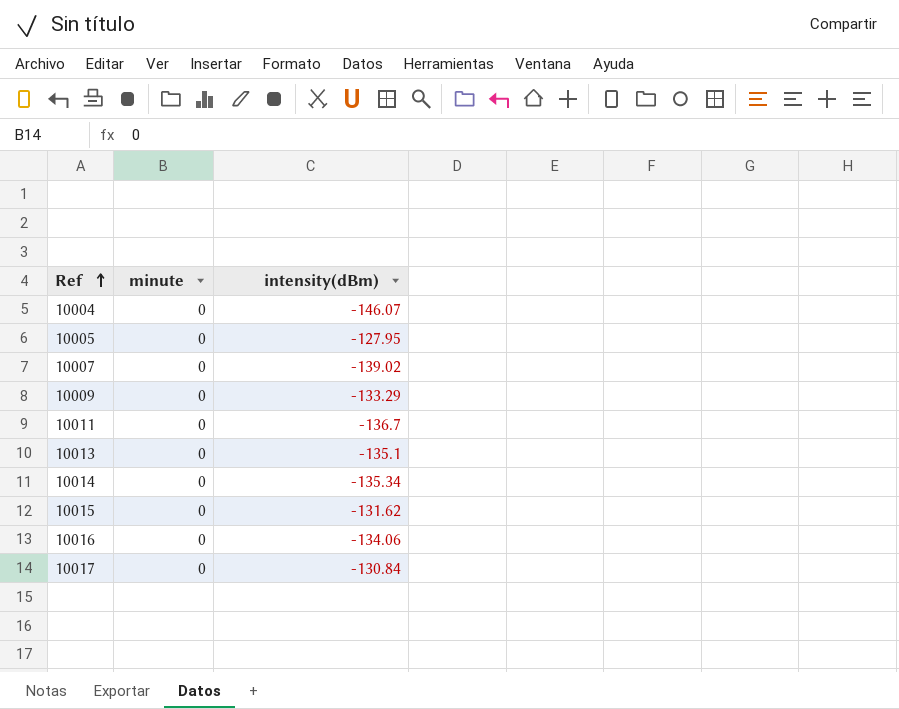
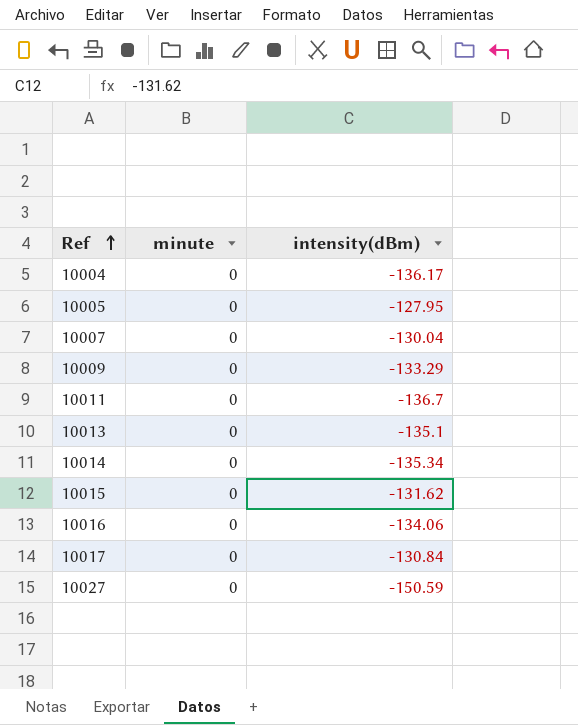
10004 | intensity(dBm): -146.07 -> -136.17
10007 | intensity(dBm): -139.02 -> -130.04
row 10027: none -> 0 | -150.59

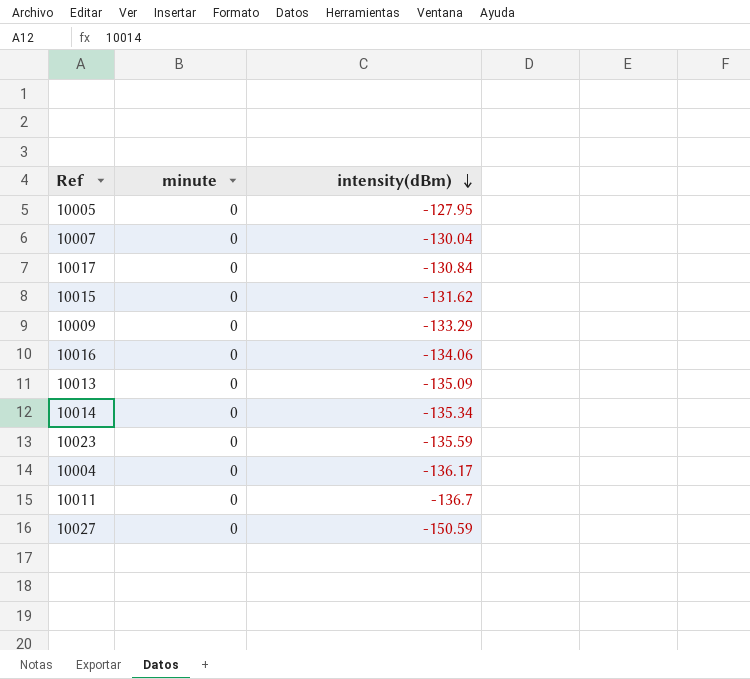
row order: Ref ascending -> intensity(dBm) descending
10013 | intensity(dBm): -135.1 -> -135.09
row 10023: none -> 0 | -135.59

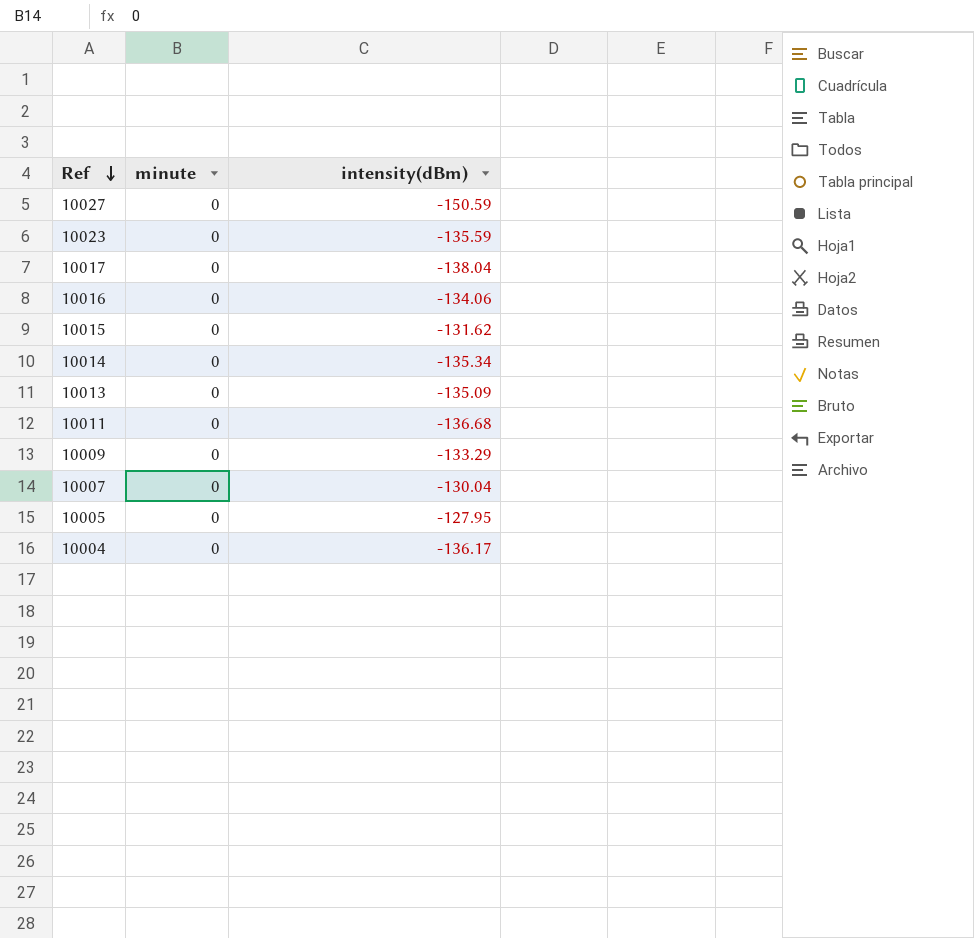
row order: intensity(dBm) descending -> Ref descending
10017 | intensity(dBm): -130.84 -> -138.04
10011 | intensity(dBm): -136.7 -> -136.68

